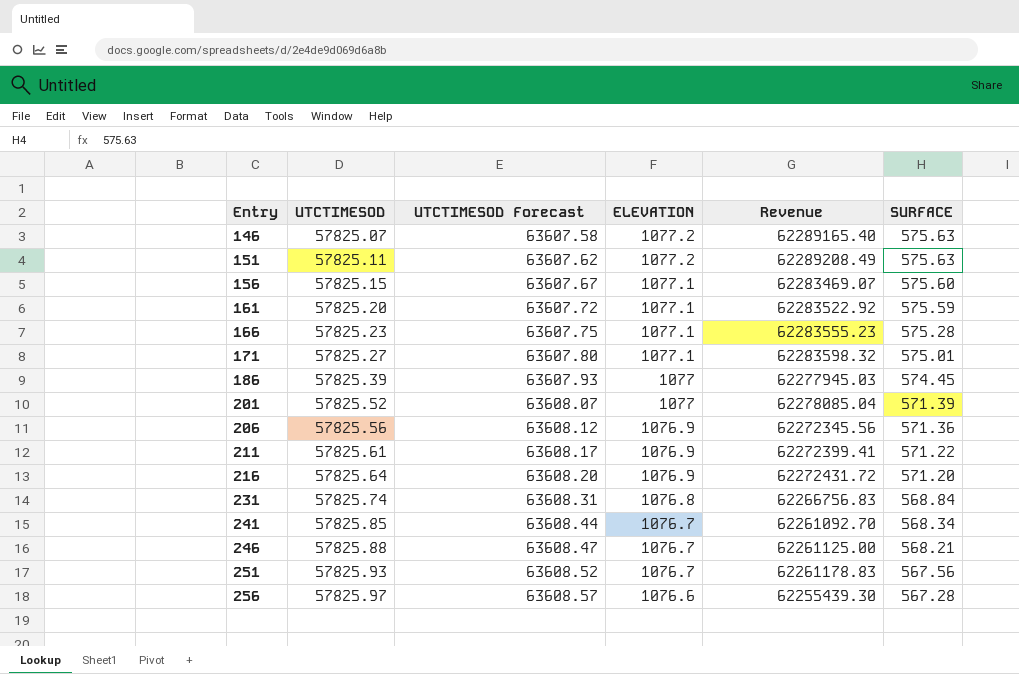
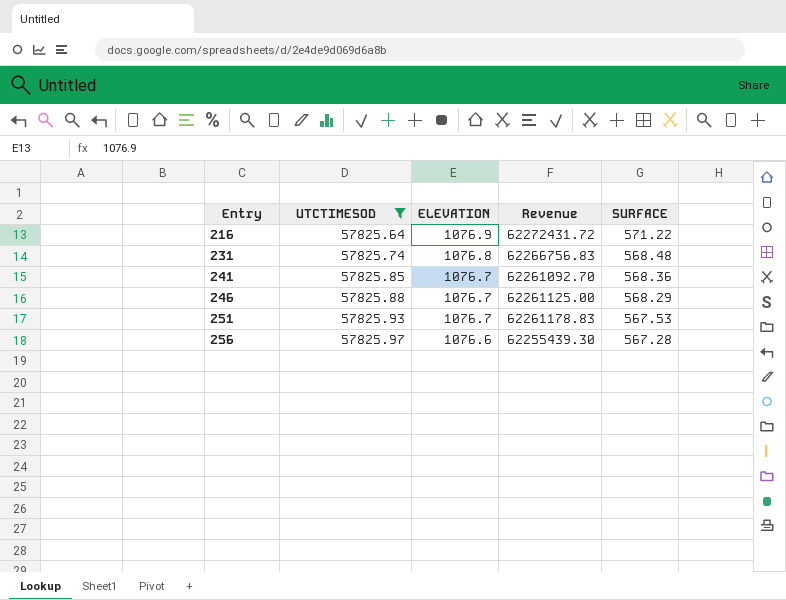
filter: none -> UTCTIMESOD >= 57825.64
column UTCTIMESOD Forecast | formula: [UTCTIMESOD] * 1.1 -> none
216 | SURFACE: 571.20 -> 571.22
231 | SURFACE: 568.84 -> 568.48
241 | SURFACE: 568.34 -> 568.36
246 | SURFACE: 568.21 -> 568.29
251 | SURFACE: 567.56 -> 567.53

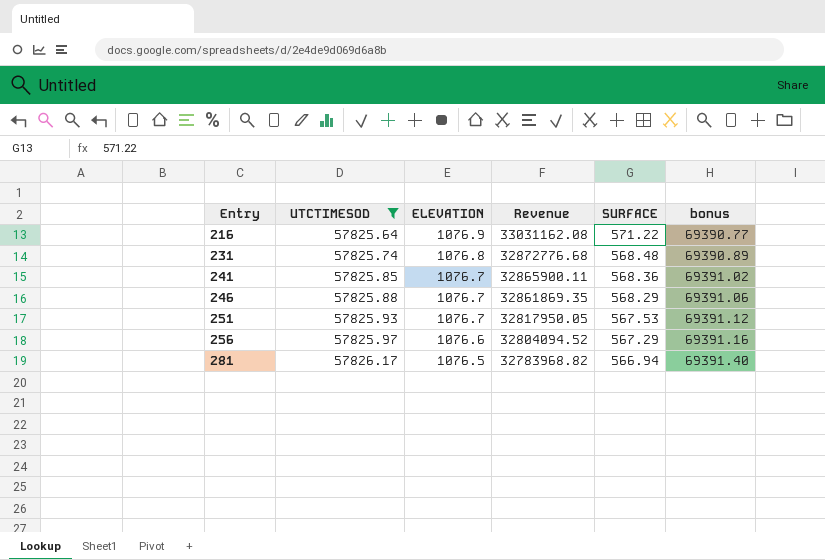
column Revenue | formula: [UTCTIMESOD] * [ELEVATION] -> [UTCTIMESOD] * [SURFACE]
column bonus | formula: none -> [UTCTIMESOD] * 1.2
256 | SURFACE: 567.28 -> 567.29
row 281: none -> 57826.17 | 1076.5 | 32783968.82 | 566.94 | 69391.40

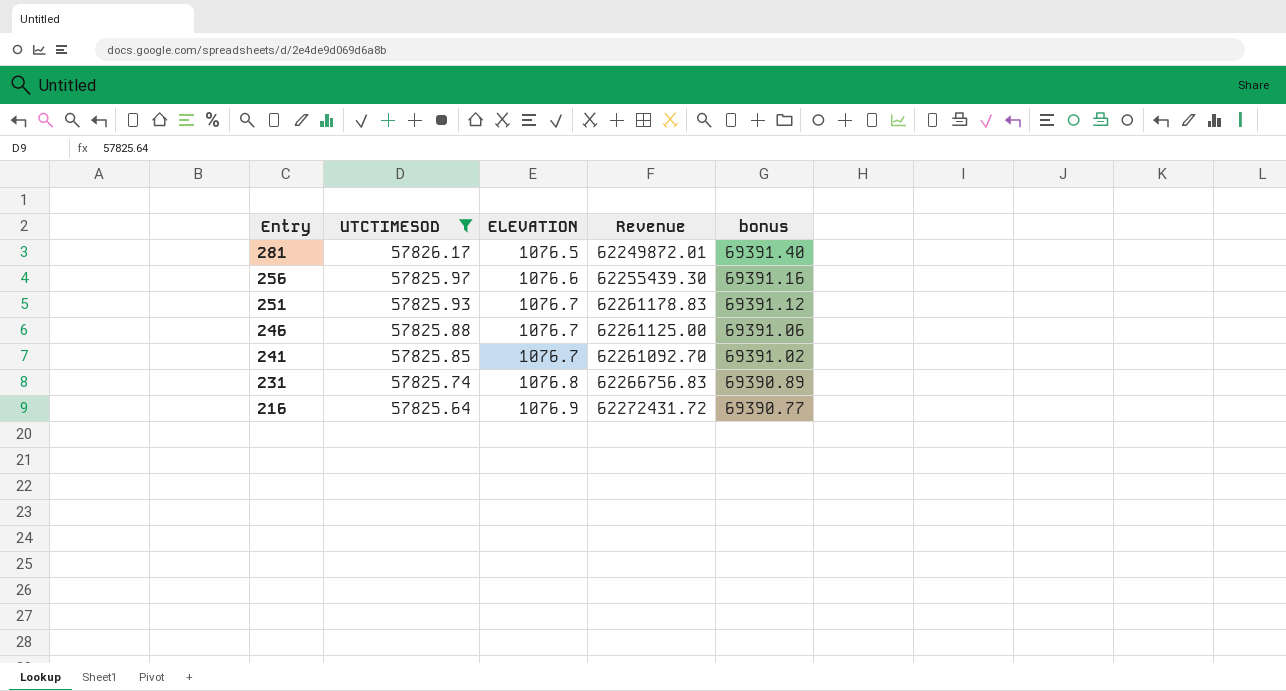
row order: Entry ascending -> Entry descending
column SURFACE | position: 5 -> none
column Revenue | formula: [UTCTIMESOD] * [SURFACE] -> [UTCTIMESOD] * [ELEVATION]

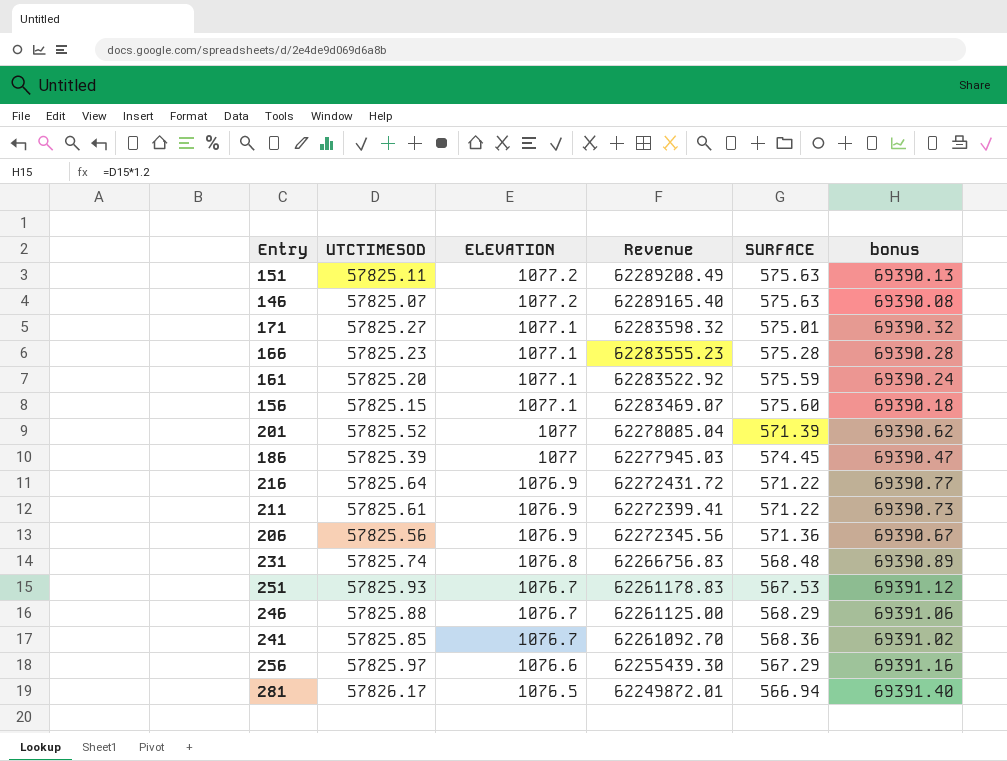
filter: UTCTIMESOD >= 57825.64 -> none
row order: Entry descending -> ELEVATION descending
column SURFACE | position: none -> 5

